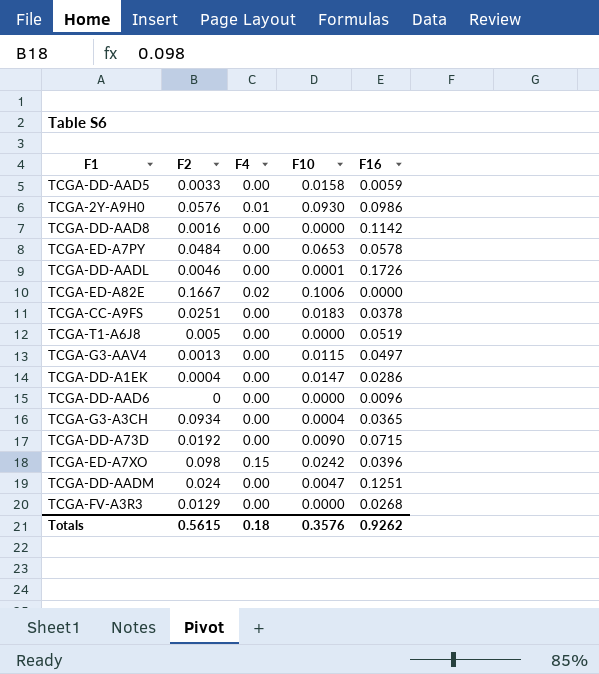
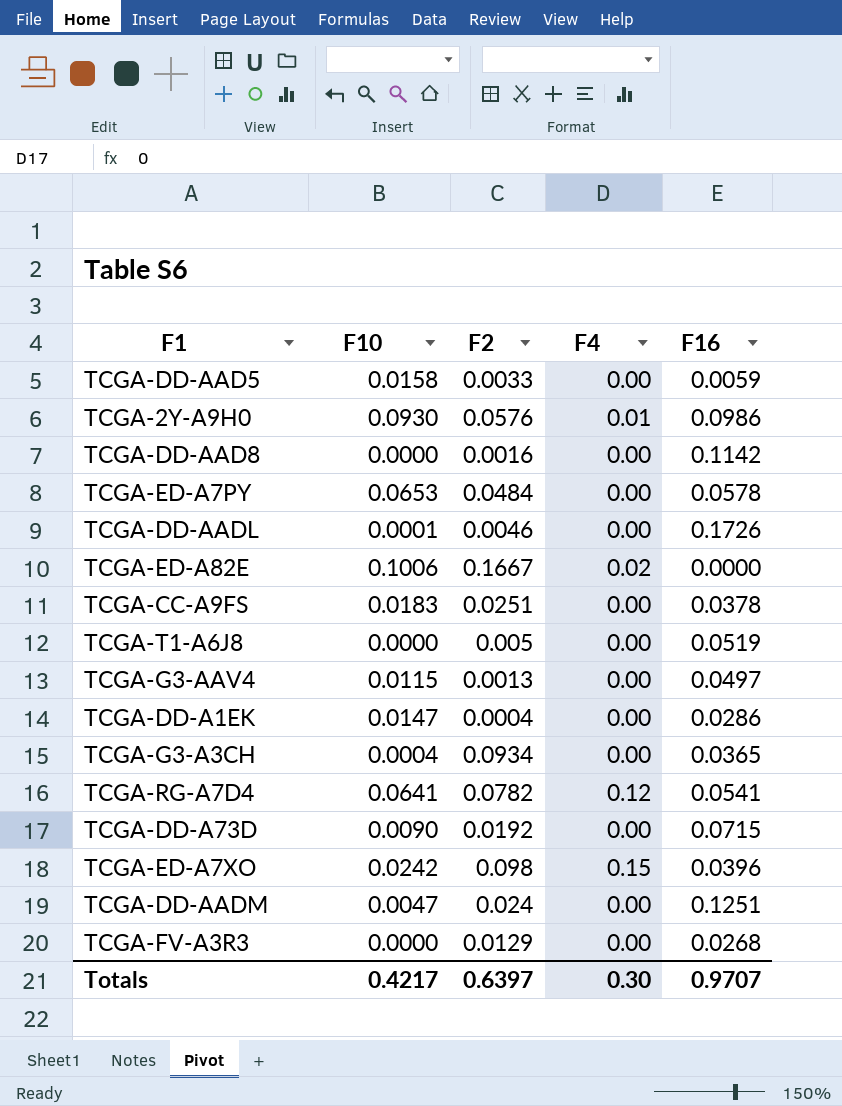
column F10 | position: 4 -> 2
row TCGA-DD-AAD6: 0 | 0.00 | 0.0000 | 0.0096 -> none
row TCGA-RG-A7D4: none -> 0.0641 | 0.0782 | 0.12 | 0.0541
Totals | F10: 0.3576 -> 0.4217
Totals | F2: 0.5615 -> 0.6397
Totals | F4: 0.18 -> 0.30
Totals | F16: 0.9262 -> 0.9707

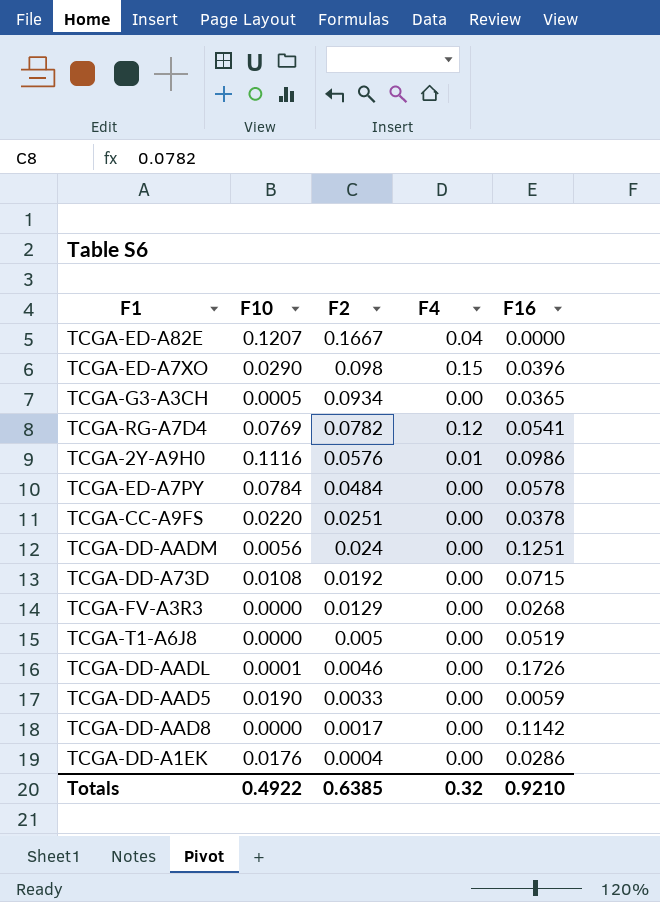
row order: none -> F2 descending
row TCGA-G3-AAV4: 0.0115 | 0.0013 | 0.00 | 0.0497 -> none
TCGA-ED-A82E | F10: 0.1006 -> 0.1207
TCGA-ED-A82E | F4: 0.02 -> 0.04
TCGA-ED-A7XO | F10: 0.0242 -> 0.0290
TCGA-G3-A3CH | F10: 0.0004 -> 0.0005
TCGA-RG-A7D4 | F10: 0.0641 -> 0.0769
TCGA-2Y-A9H0 | F10: 0.0930 -> 0.1116
TCGA-ED-A7PY | F10: 0.0653 -> 0.0784
TCGA-CC-A9FS | F10: 0.0183 -> 0.0220
TCGA-DD-AADM | F10: 0.0047 -> 0.0056
TCGA-DD-A73D | F10: 0.0090 -> 0.0108
TCGA-DD-AAD5 | F10: 0.0158 -> 0.0190
TCGA-DD-AAD8 | F2: 0.0016 -> 0.0017
TCGA-DD-A1EK | F10: 0.0147 -> 0.0176
Totals | F10: 0.4217 -> 0.4922
Totals | F2: 0.6397 -> 0.6385
Totals | F4: 0.30 -> 0.32
Totals | F16: 0.9707 -> 0.9210

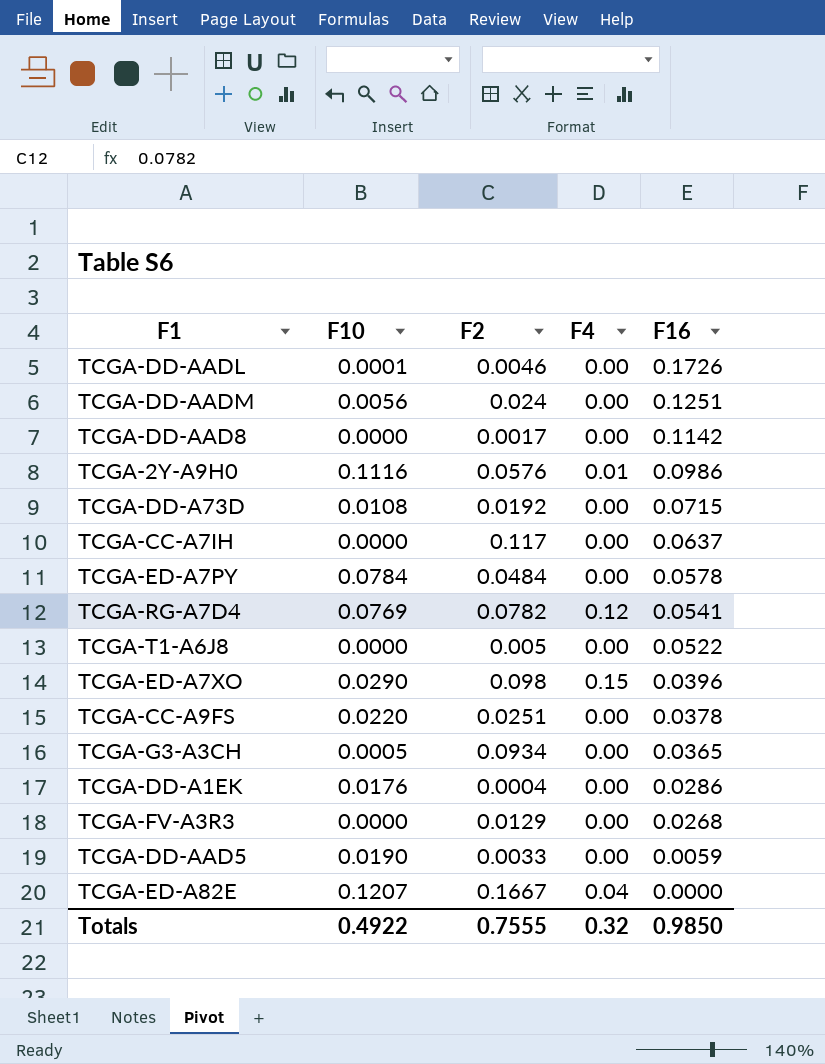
row order: F2 descending -> F16 descending
row TCGA-CC-A7IH: none -> 0.0000 | 0.117 | 0.00 | 0.0637
TCGA-T1-A6J8 | F16: 0.0519 -> 0.0522
Totals | F2: 0.6385 -> 0.7555
Totals | F16: 0.9210 -> 0.9850

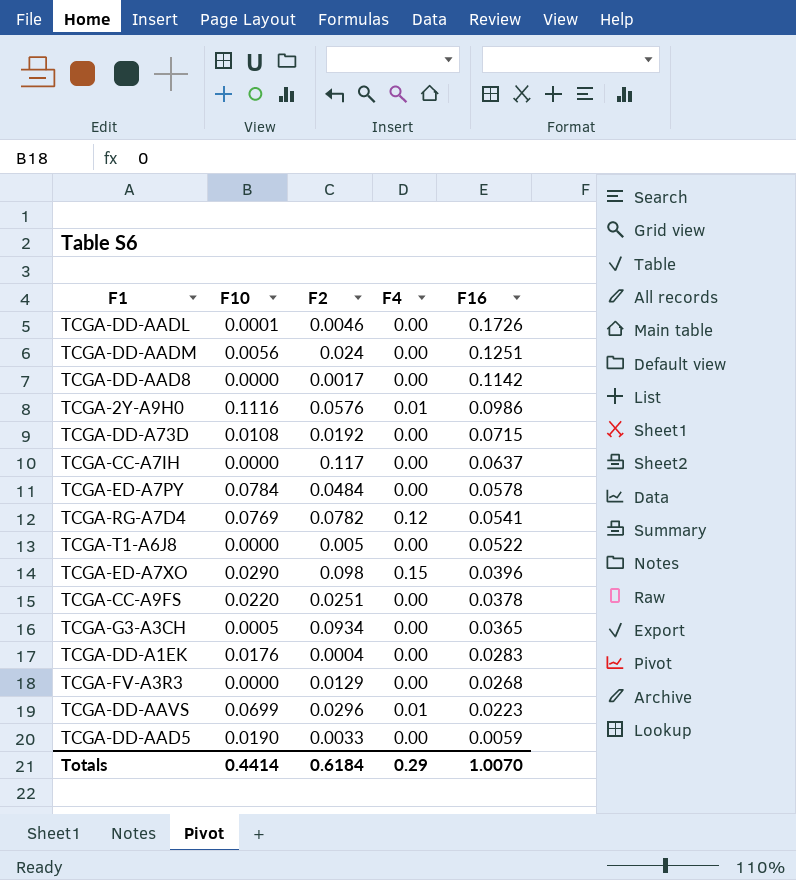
row TCGA-ED-A82E: 0.1207 | 0.1667 | 0.04 | 0.0000 -> none
TCGA-DD-A1EK | F16: 0.0286 -> 0.0283
row TCGA-DD-AAVS: none -> 0.0699 | 0.0296 | 0.01 | 0.0223
Totals | F10: 0.4922 -> 0.4414
Totals | F2: 0.7555 -> 0.6184
Totals | F4: 0.32 -> 0.29
Totals | F16: 0.9850 -> 1.0070

